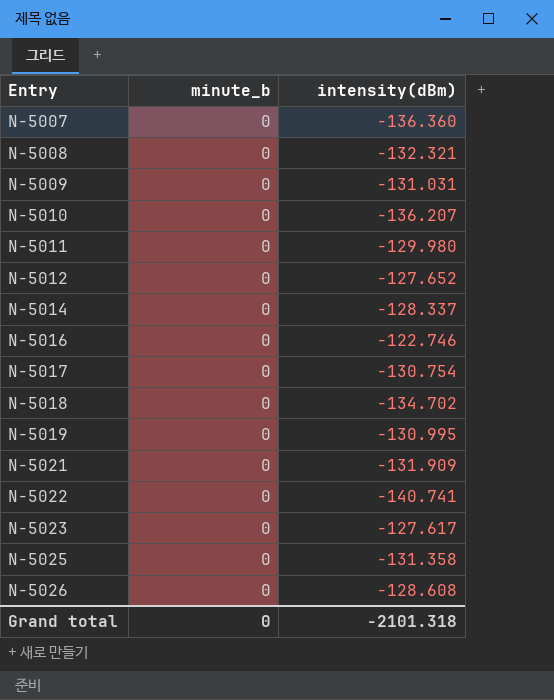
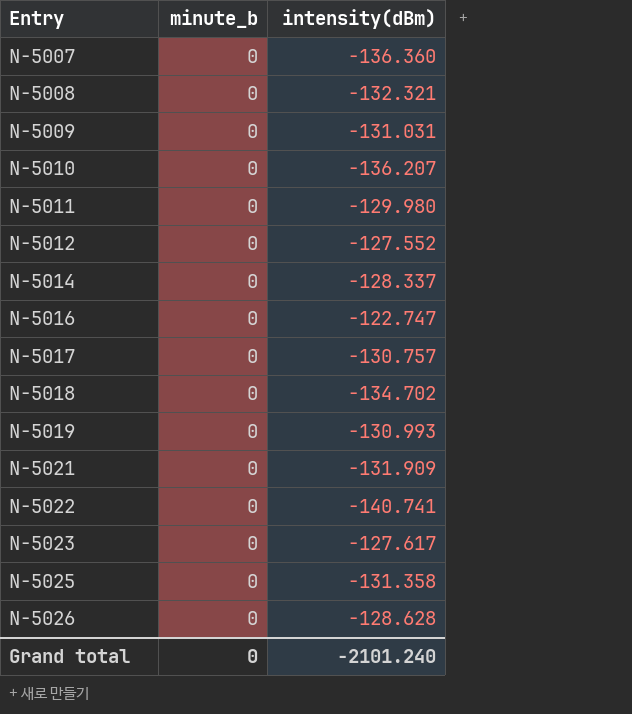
N-5012 | intensity(dBm): -127.652 -> -127.552
N-5016 | intensity(dBm): -122.746 -> -122.747
N-5017 | intensity(dBm): -130.754 -> -130.757
N-5019 | intensity(dBm): -130.995 -> -130.993
N-5026 | intensity(dBm): -128.608 -> -128.628
Grand total | intensity(dBm): -2101.318 -> -2101.240

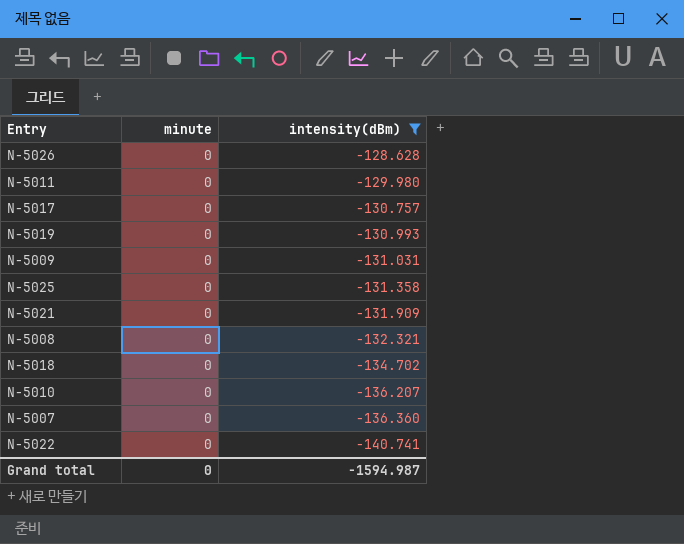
filter: none -> intensity(dBm) <= -128.628
row order: Entry ascending -> intensity(dBm) descending
column name: minute_b -> minute
Grand total | intensity(dBm): -2101.240 -> -1594.987

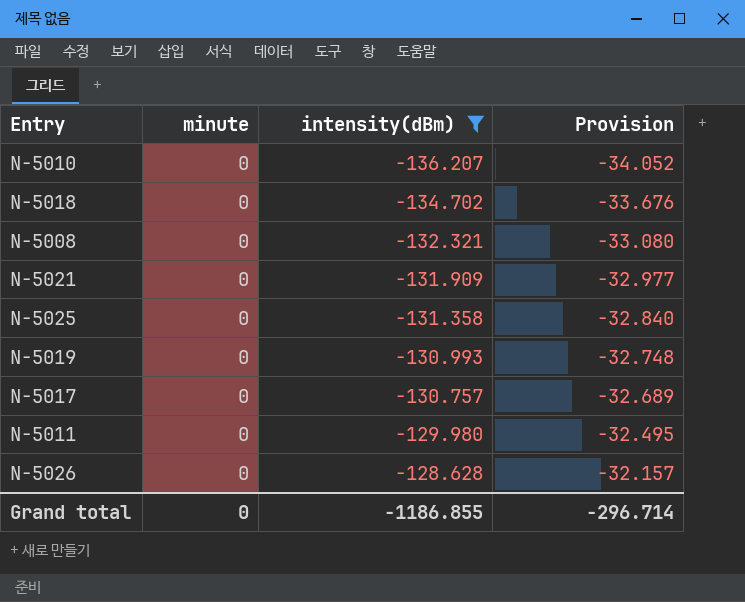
row order: intensity(dBm) descending -> intensity(dBm) ascending
column Provision | formula: none -> [intensity(dBm)] * 0.25
row N-5009: 0 | -131.031 -> none
row N-5007: 0 | -136.360 -> none
row N-5022: 0 | -140.741 -> none
Grand total | intensity(dBm): -1594.987 -> -1186.855

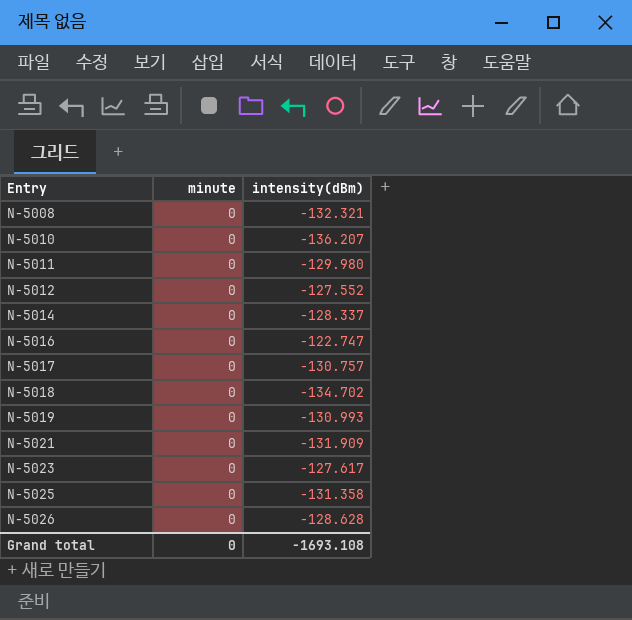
filter: intensity(dBm) <= -128.628 -> none
row order: intensity(dBm) ascending -> Entry ascending
column Provision | formula: [intensity(dBm)] * 0.25 -> none
Grand total | intensity(dBm): -1186.855 -> -1693.108

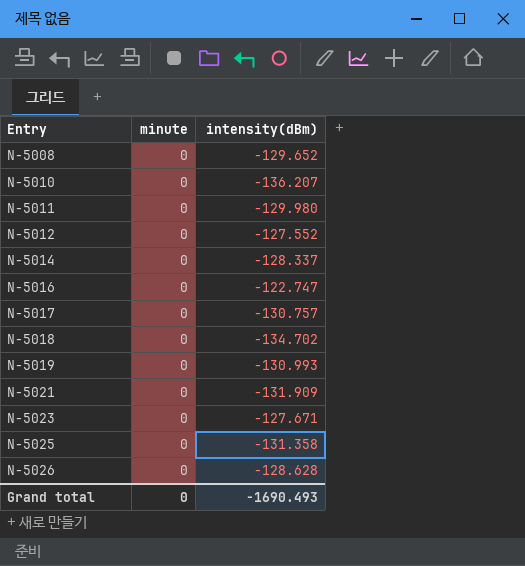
N-5008 | intensity(dBm): -132.321 -> -129.652
N-5023 | intensity(dBm): -127.617 -> -127.671
Grand total | intensity(dBm): -1693.108 -> -1690.493

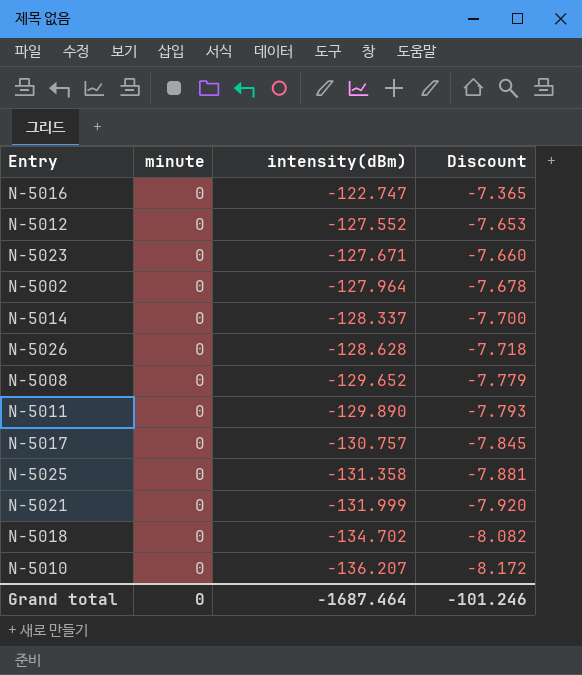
row order: Entry ascending -> intensity(dBm) descending
column Discount | formula: none -> [intensity(dBm)] * 0.06
row N-5019: 0 | -130.993 -> none
row N-5002: none -> 0 | -127.964 | -7.678
N-5011 | intensity(dBm): -129.980 -> -129.890
N-5021 | intensity(dBm): -131.909 -> -131.999
Grand total | intensity(dBm): -1690.493 -> -1687.464

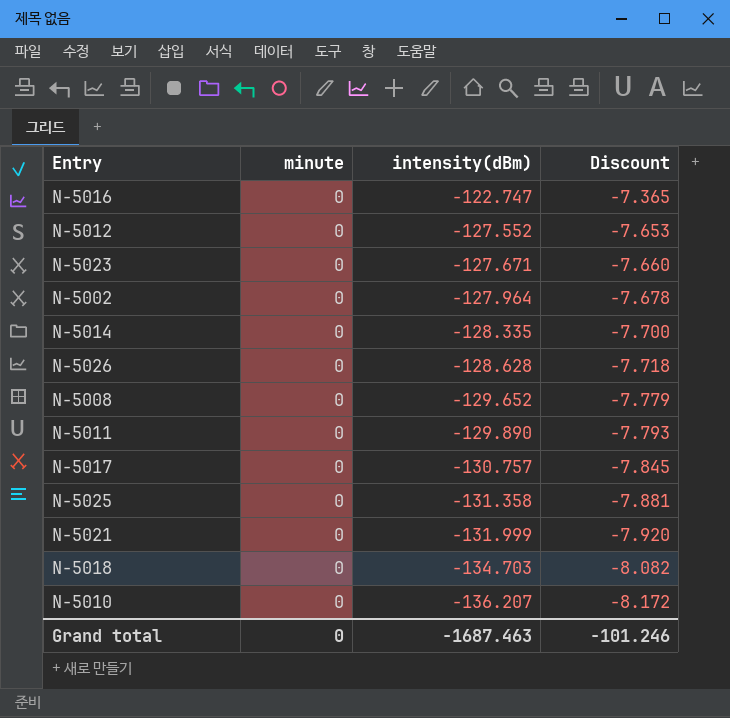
N-5014 | intensity(dBm): -128.337 -> -128.335
N-5018 | intensity(dBm): -134.702 -> -134.703
Grand total | intensity(dBm): -1687.464 -> -1687.463

